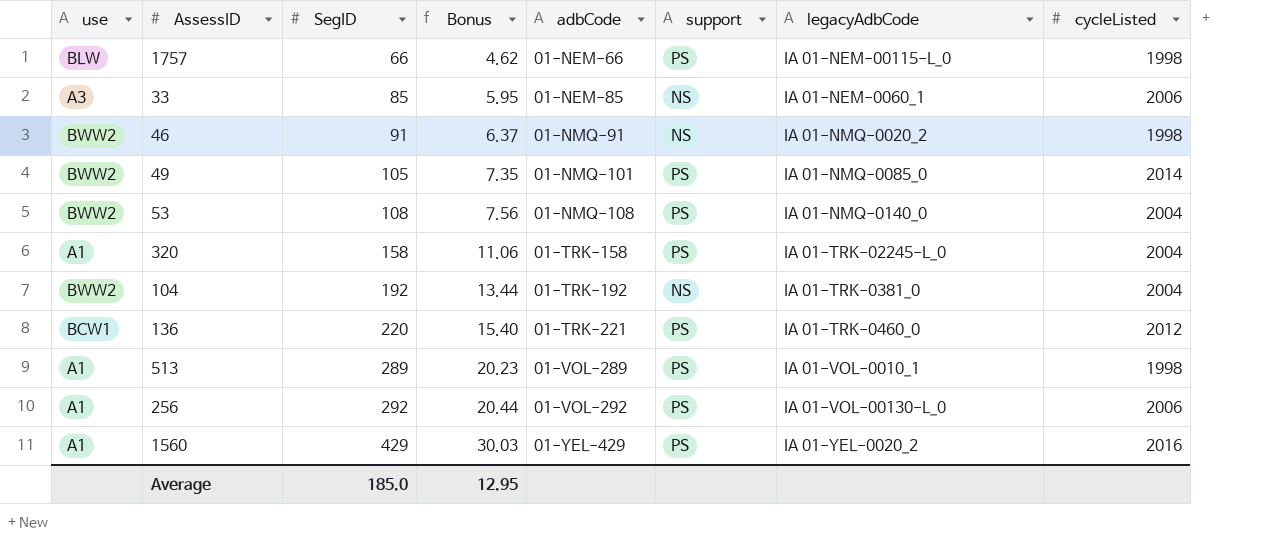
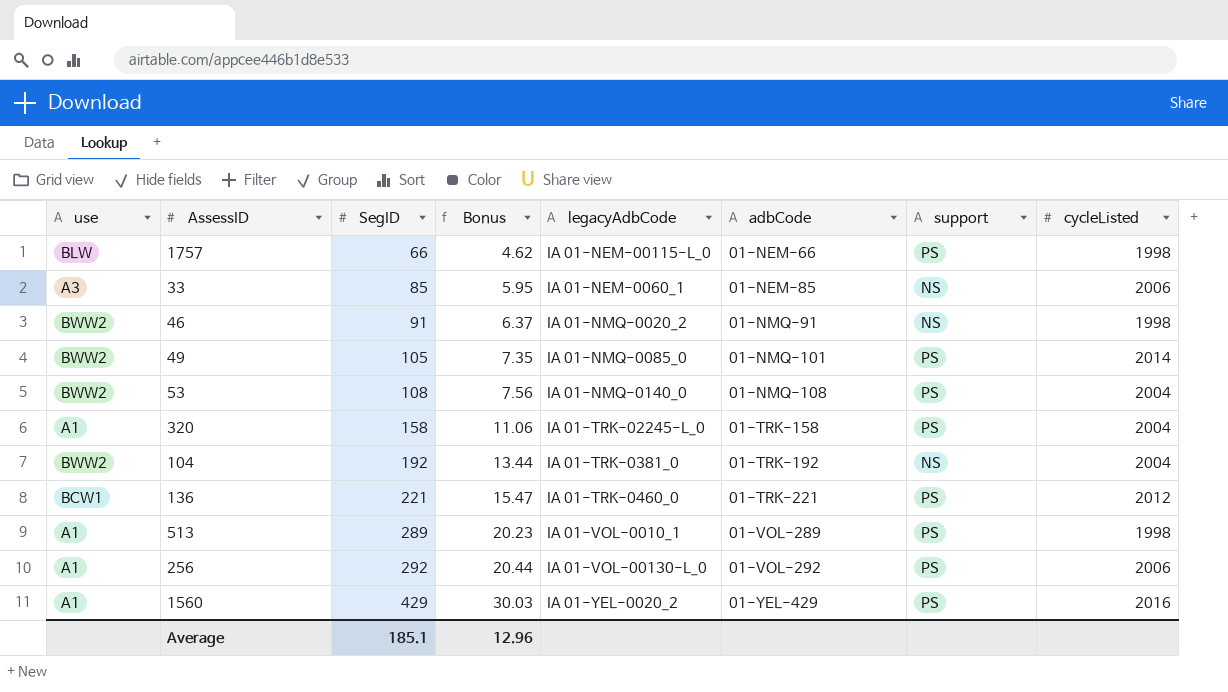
column legacyAdbCode | position: 7 -> 5
136 | SegID: 220 -> 221
136 | Bonus: 15.40 -> 15.47
Average | SegID: 185.0 -> 185.1
Average | Bonus: 12.95 -> 12.96

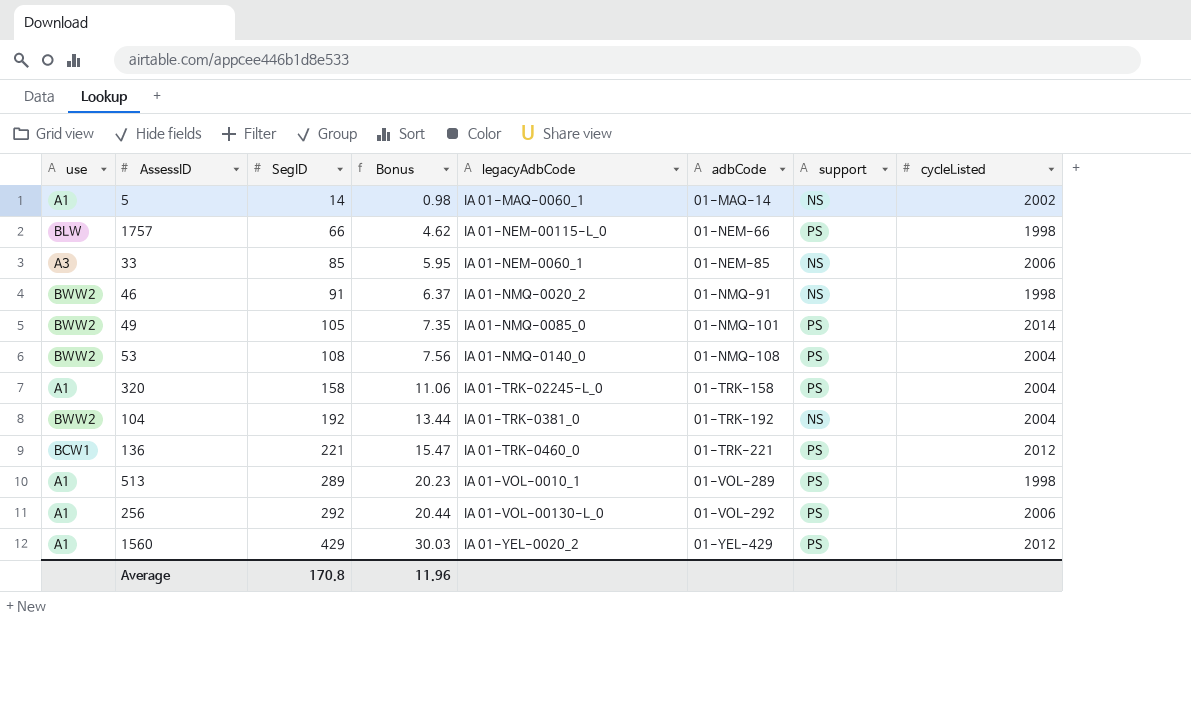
row 5: none -> A1 | 14 | 0.98 | IA 01-MAQ-0060_1 | 01-MAQ-14 | NS | 2002
1560 | cycleListed: 2016 -> 2012
Average | SegID: 185.1 -> 170.8
Average | Bonus: 12.96 -> 11.96

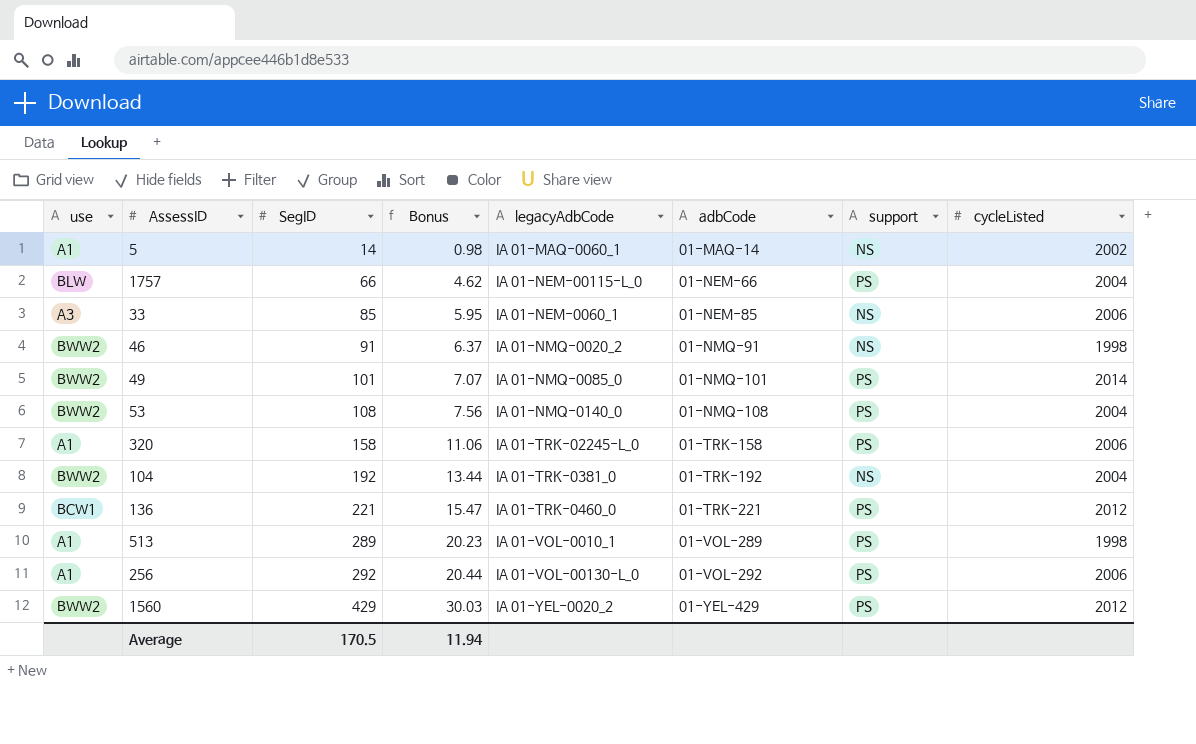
1757 | cycleListed: 1998 -> 2004
49 | SegID: 105 -> 101
49 | Bonus: 7.35 -> 7.07
320 | cycleListed: 2004 -> 2006
1560 | use: A1 -> BWW2
Average | SegID: 170.8 -> 170.5
Average | Bonus: 11.96 -> 11.94

